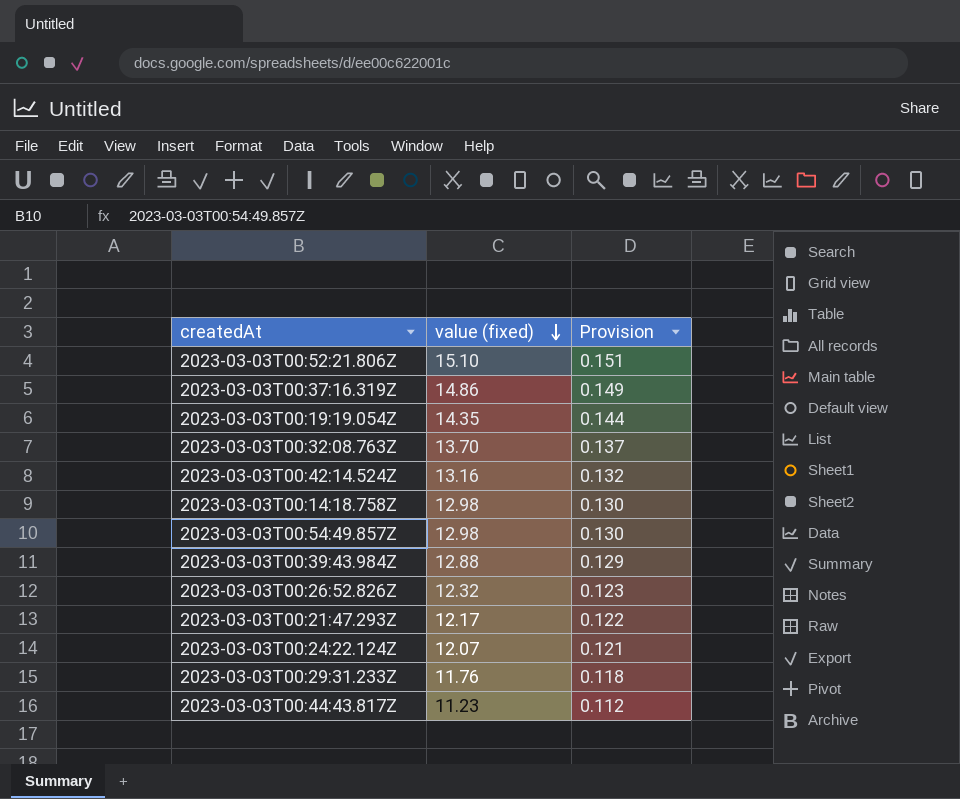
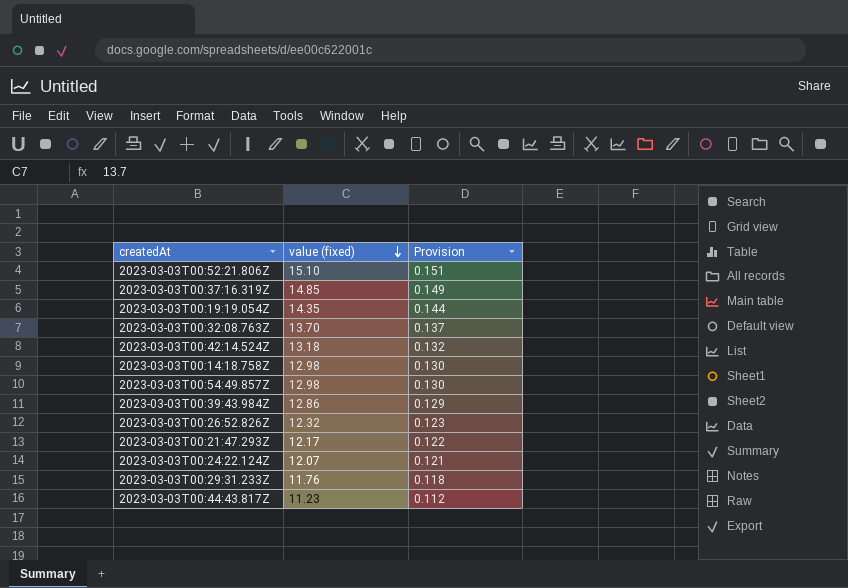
2023-03-03T00:37:16.319Z | value (fixed): 14.86 -> 14.85
2023-03-03T00:42:14.524Z | value (fixed): 13.16 -> 13.18
2023-03-03T00:39:43.984Z | value (fixed): 12.88 -> 12.86

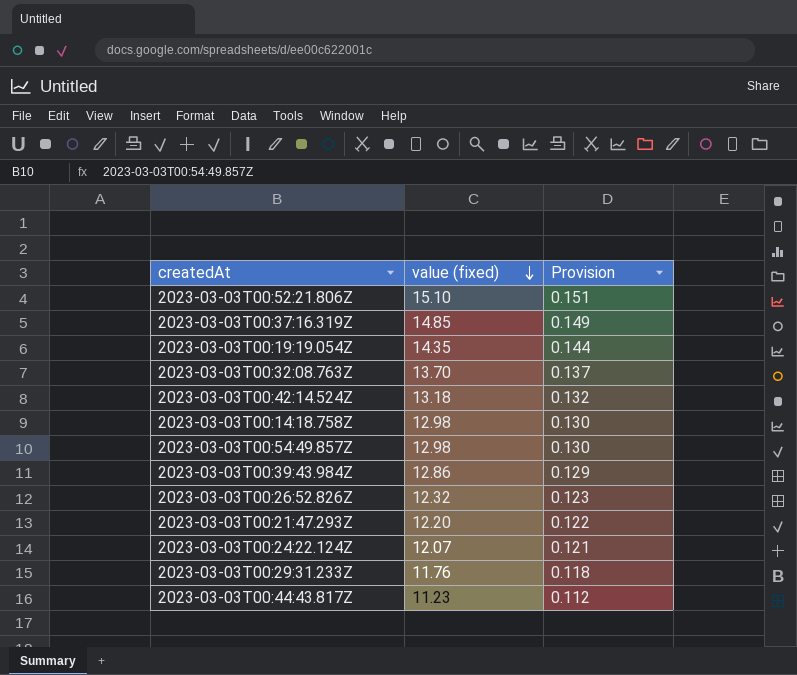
2023-03-03T00:21:47.293Z | value (fixed): 12.17 -> 12.20

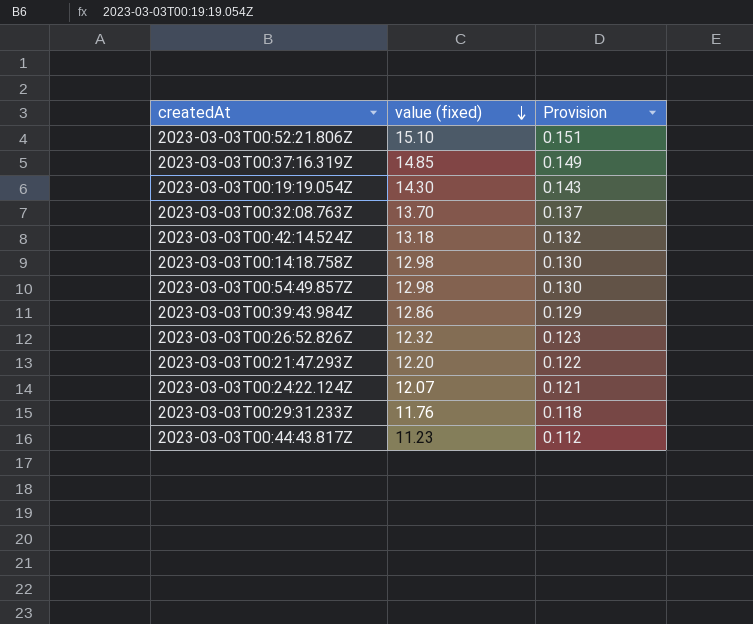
2023-03-03T00:19:19.054Z | value (fixed): 14.35 -> 14.30
2023-03-03T00:19:19.054Z | Provision: 0.144 -> 0.143

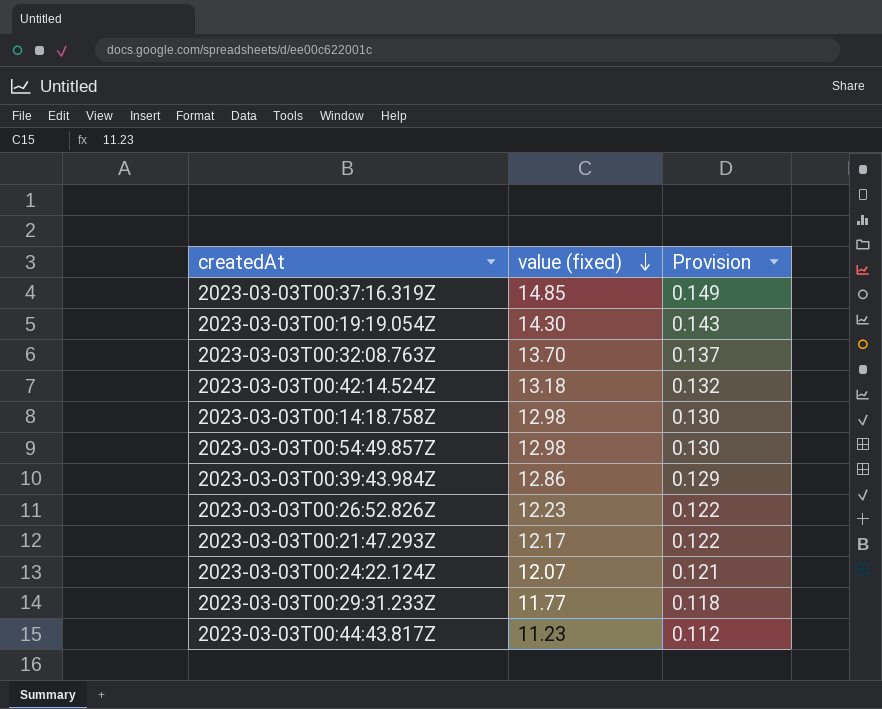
row 2023-03-03T00:52:21.806Z: 15.10 | 0.151 -> none
2023-03-03T00:26:52.826Z | value (fixed): 12.32 -> 12.23
2023-03-03T00:26:52.826Z | Provision: 0.123 -> 0.122
2023-03-03T00:21:47.293Z | value (fixed): 12.20 -> 12.17
2023-03-03T00:29:31.233Z | value (fixed): 11.76 -> 11.77

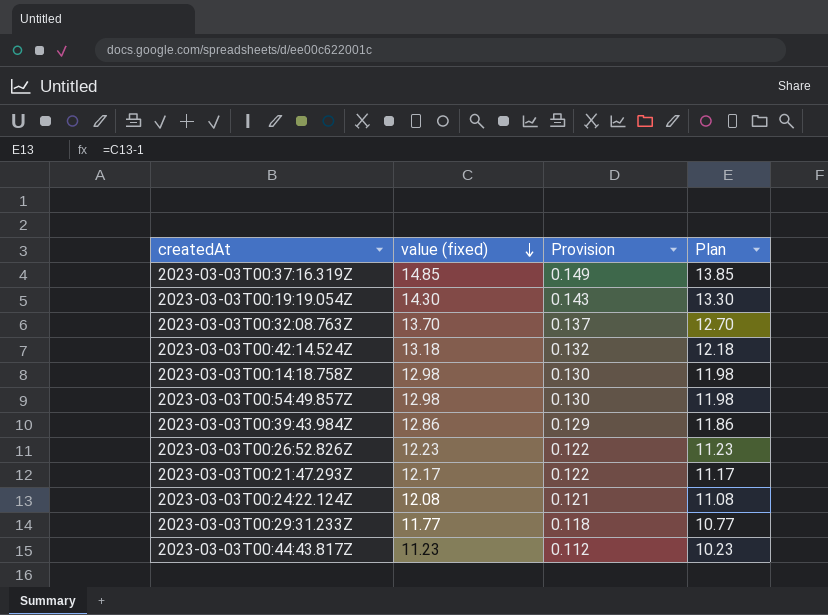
column Plan | formula: none -> [value (fixed)] - 1
2023-03-03T00:24:22.124Z | value (fixed): 12.07 -> 12.08

